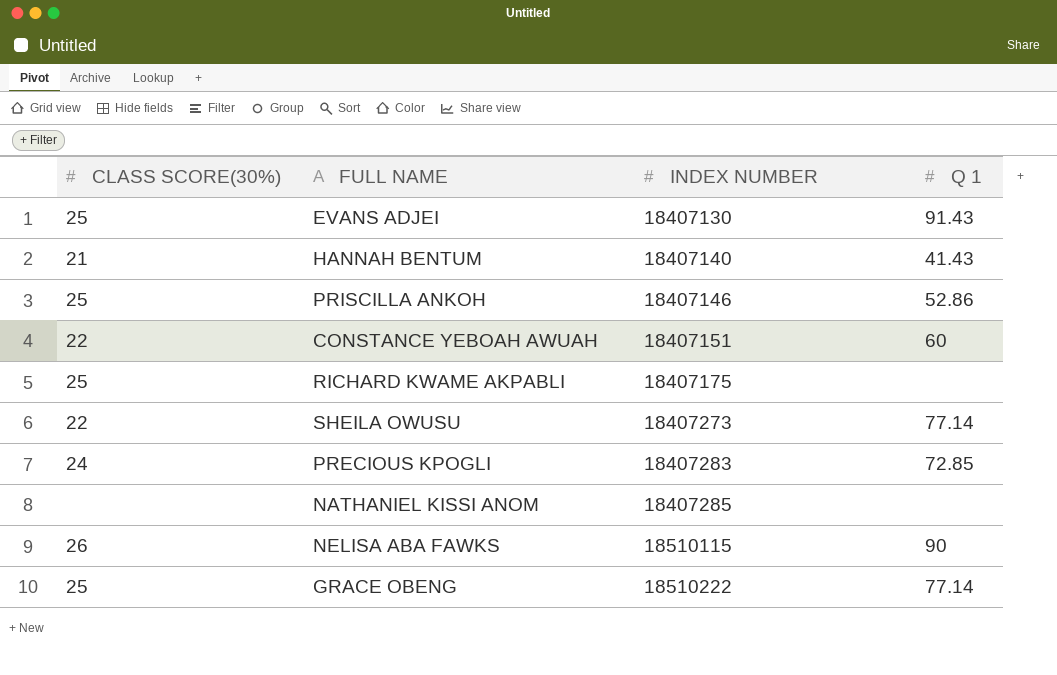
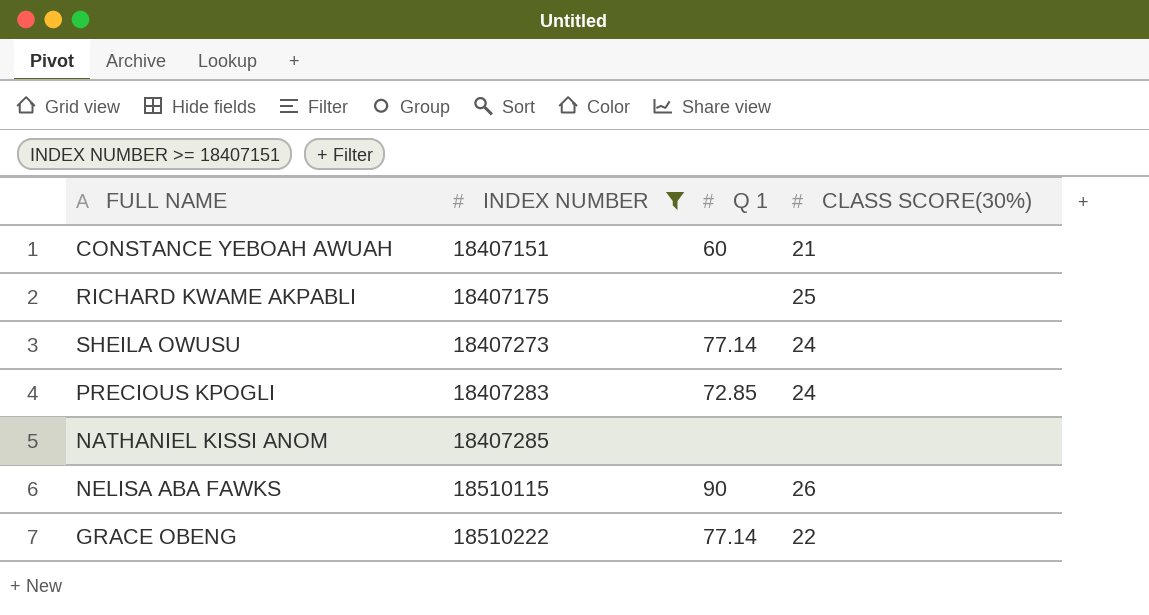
filter: none -> INDEX NUMBER >= 18407151
column CLASS SCORE(30%) | position: 1 -> 4
CONSTANCE YEBOAH AWUAH | CLASS SCORE(30%): 22 -> 21
SHEILA OWUSU | CLASS SCORE(30%): 22 -> 24
GRACE OBENG | CLASS SCORE(30%): 25 -> 22

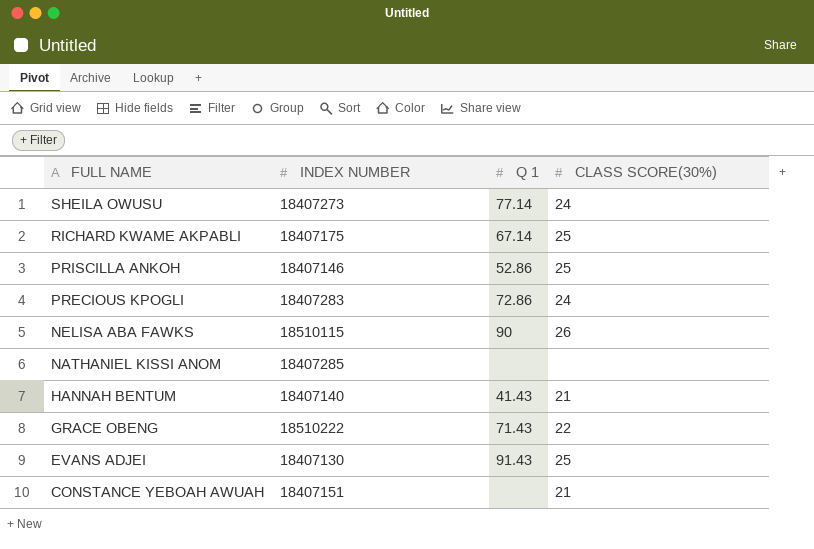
filter: INDEX NUMBER >= 18407151 -> none
row order: INDEX NUMBER ascending -> FULL NAME descending
RICHARD KWAME AKPABLI | Q 1: none -> 67.14
PRECIOUS KPOGLI | Q 1: 72.85 -> 72.86
GRACE OBENG | Q 1: 77.14 -> 71.43
CONSTANCE YEBOAH AWUAH | Q 1: 60 -> none

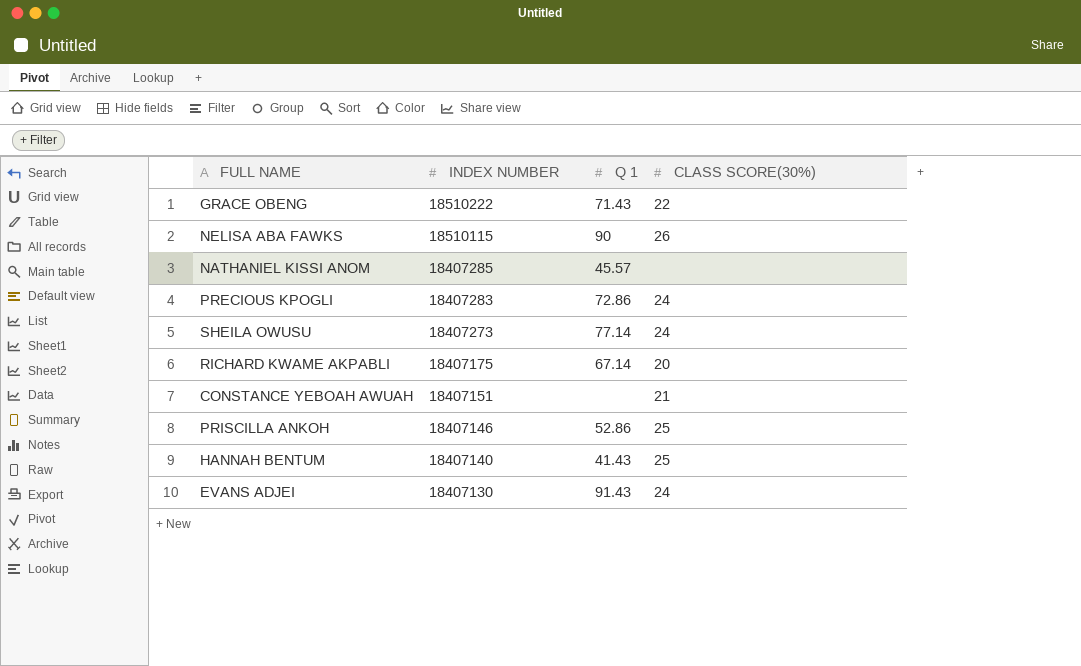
row order: FULL NAME descending -> INDEX NUMBER descending
NATHANIEL KISSI ANOM | Q 1: none -> 45.57
RICHARD KWAME AKPABLI | CLASS SCORE(30%): 25 -> 20
HANNAH BENTUM | CLASS SCORE(30%): 21 -> 25
EVANS ADJEI | CLASS SCORE(30%): 25 -> 24

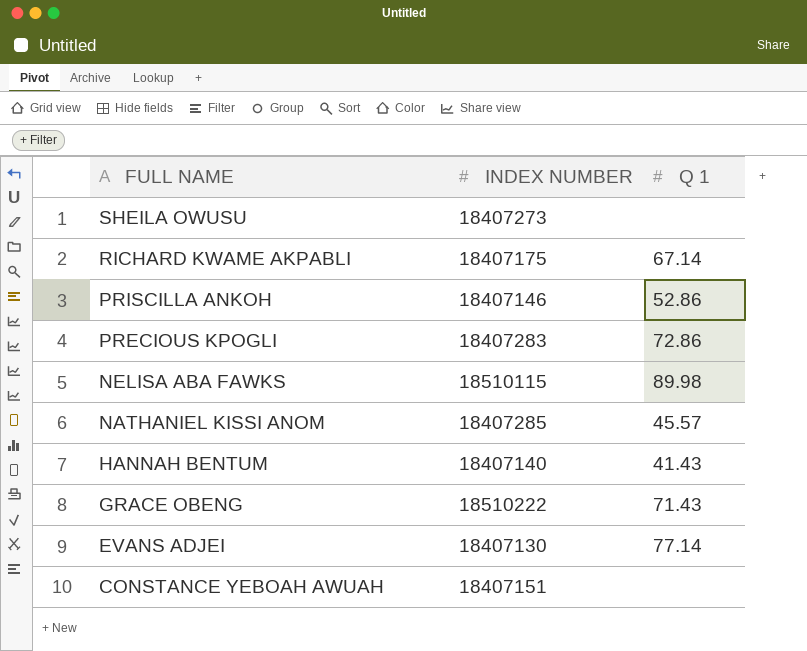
row order: INDEX NUMBER descending -> FULL NAME descending
column CLASS SCORE(30%) | position: 4 -> none
SHEILA OWUSU | Q 1: 77.14 -> none
NELISA ABA FAWKS | Q 1: 90 -> 89.98
EVANS ADJEI | Q 1: 91.43 -> 77.14

